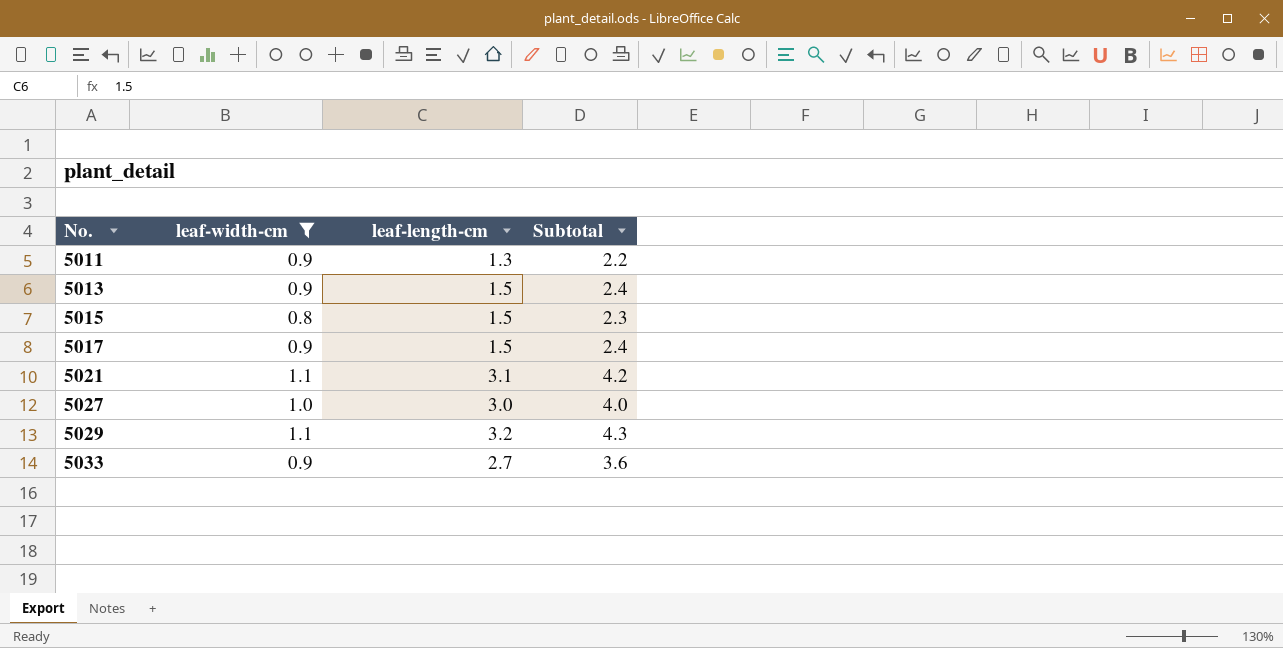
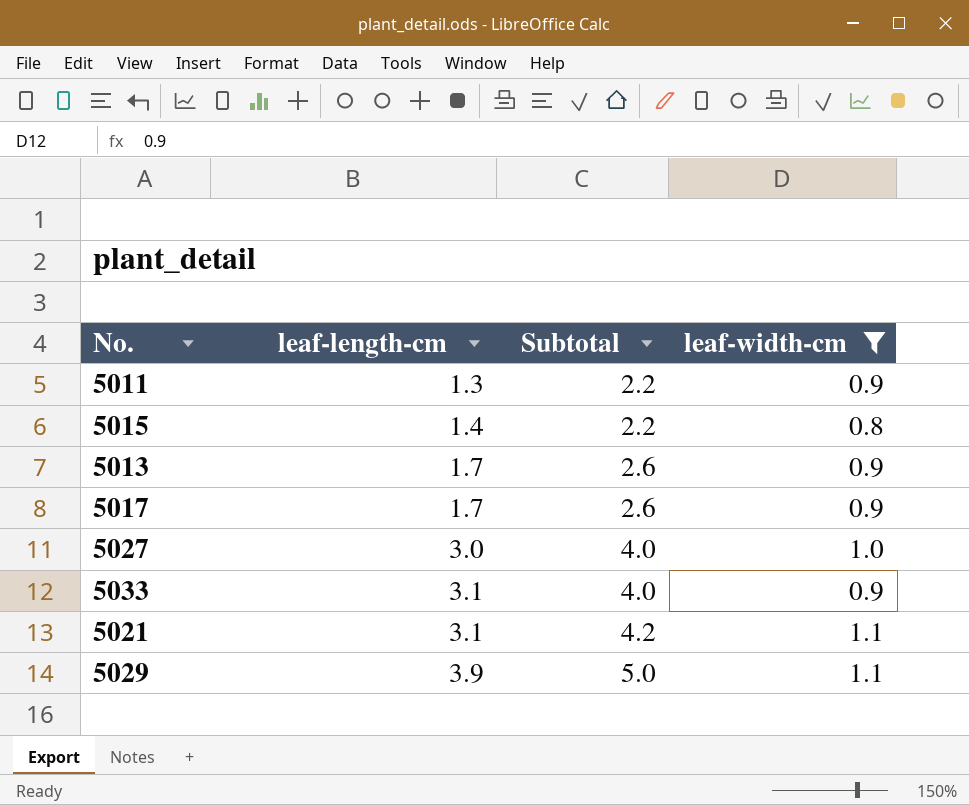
row order: No. ascending -> leaf-length-cm ascending
column leaf-width-cm | position: 2 -> 4
5015 | leaf-length-cm: 1.5 -> 1.4
5015 | Subtotal: 2.3 -> 2.2
5013 | leaf-length-cm: 1.5 -> 1.7
5013 | Subtotal: 2.4 -> 2.6
5017 | leaf-length-cm: 1.5 -> 1.7
5017 | Subtotal: 2.4 -> 2.6
5033 | leaf-length-cm: 2.7 -> 3.1
5033 | Subtotal: 3.6 -> 4.0
5029 | leaf-length-cm: 3.2 -> 3.9
5029 | Subtotal: 4.3 -> 5.0

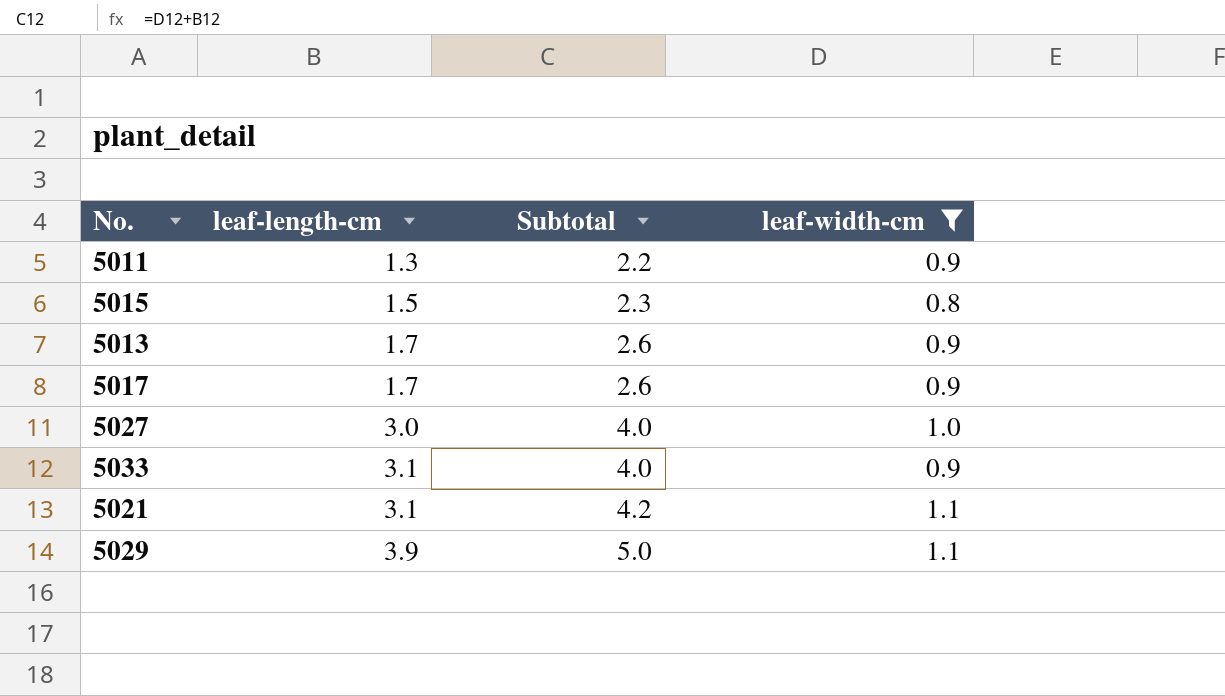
5015 | leaf-length-cm: 1.4 -> 1.5
5015 | Subtotal: 2.2 -> 2.3

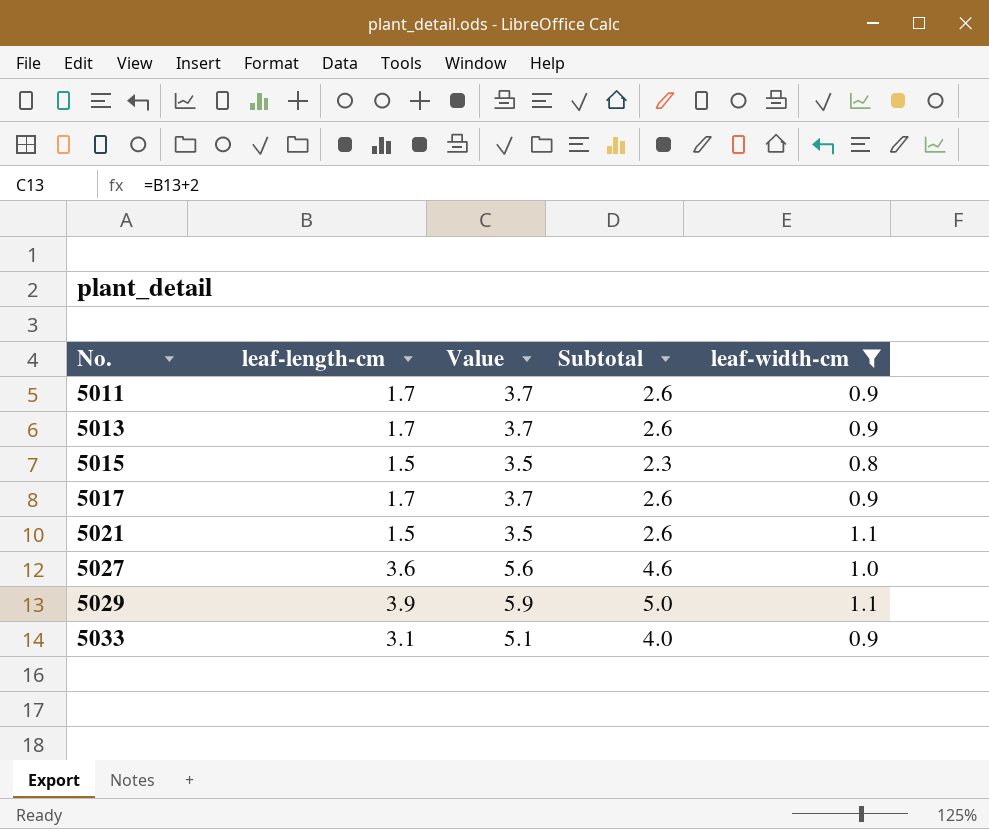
row order: leaf-length-cm ascending -> No. ascending
column Value | formula: none -> [leaf-length-cm] + 2
5011 | leaf-length-cm: 1.3 -> 1.7
5011 | Subtotal: 2.2 -> 2.6
5021 | leaf-length-cm: 3.1 -> 1.5
5021 | Subtotal: 4.2 -> 2.6
5027 | leaf-length-cm: 3.0 -> 3.6
5027 | Subtotal: 4.0 -> 4.6

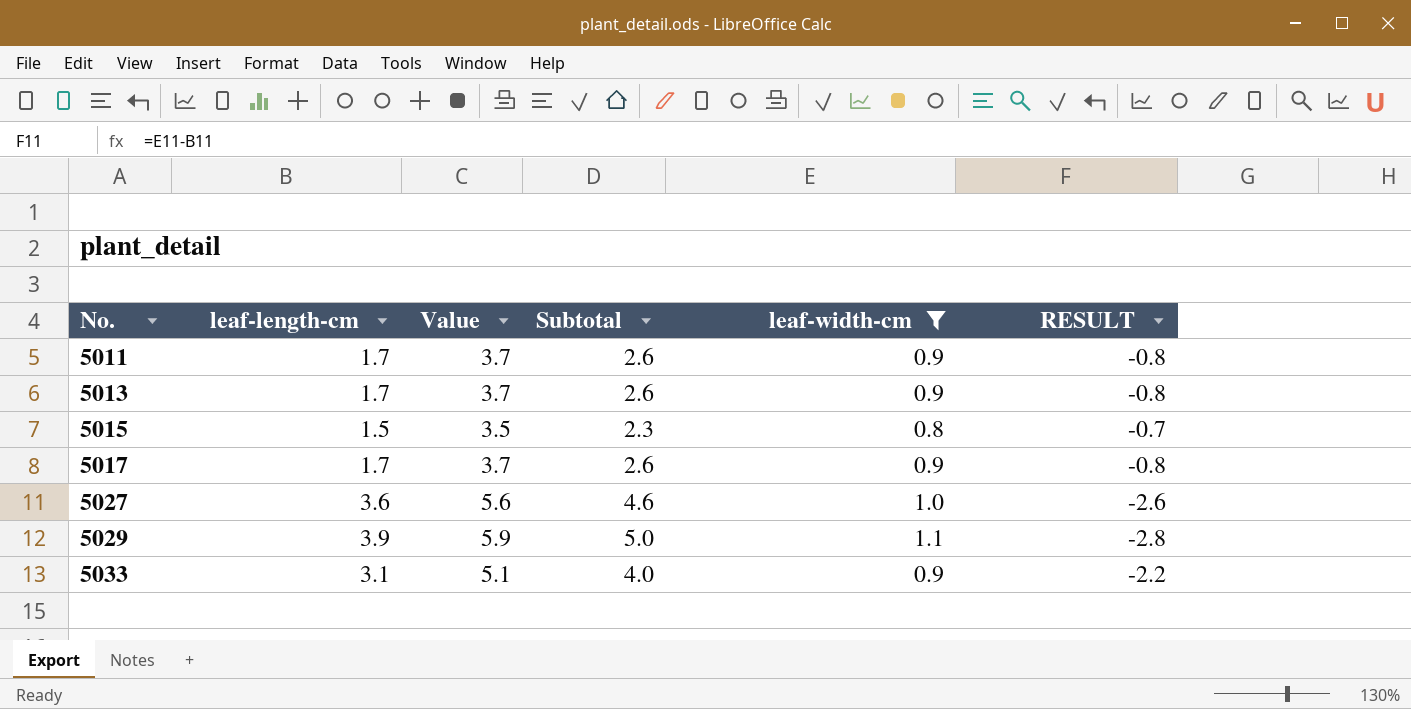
column RESULT | formula: none -> [leaf-width-cm] - [leaf-length-cm]
row 5021: 1.5 | 3.5 | 2.6 | 1.1 -> none

